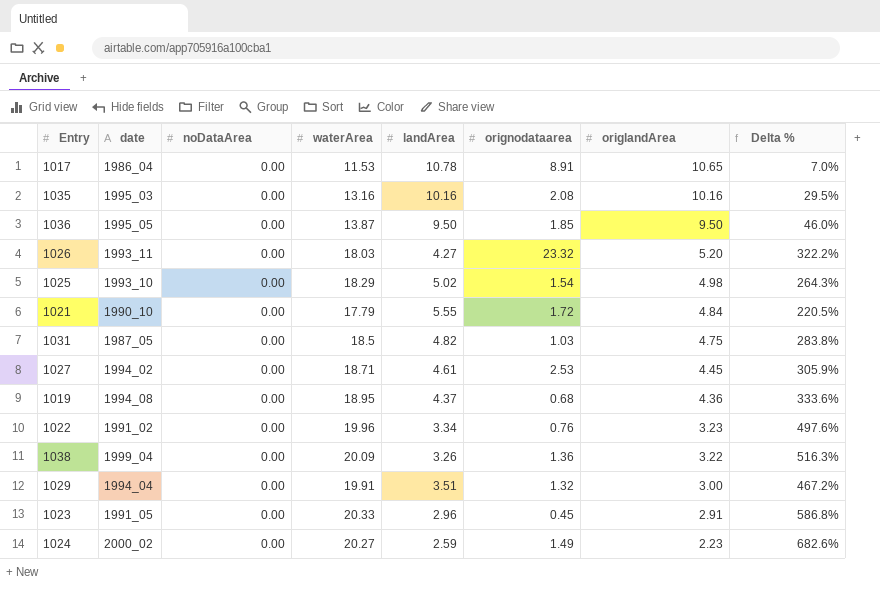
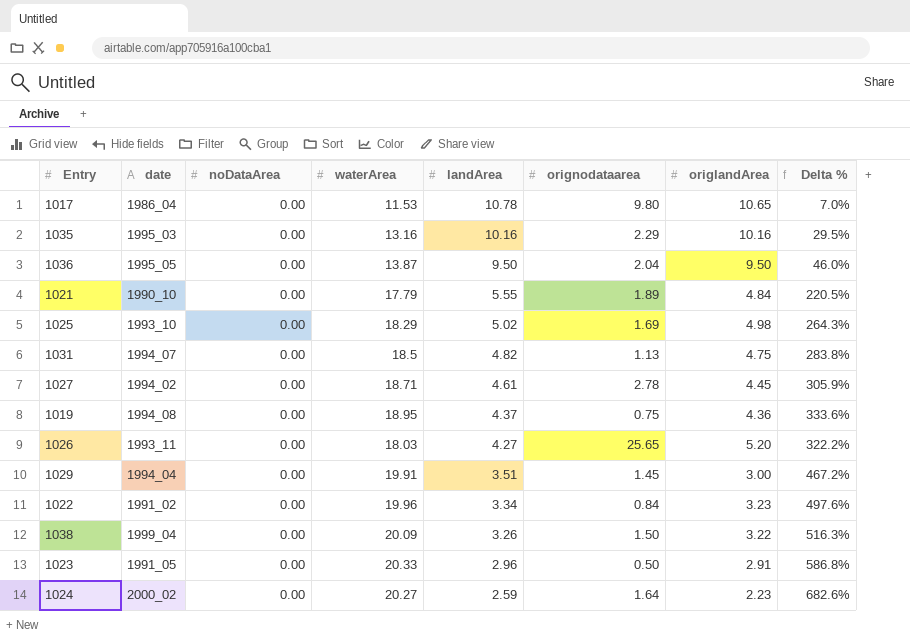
row order: origlandArea descending -> landArea descending
1017 | orignodataarea: 8.91 -> 9.80
1035 | orignodataarea: 2.08 -> 2.29
1036 | orignodataarea: 1.85 -> 2.04
1021 | orignodataarea: 1.72 -> 1.89
1025 | orignodataarea: 1.54 -> 1.69
1031 | date: 1987_05 -> 1994_07
1031 | orignodataarea: 1.03 -> 1.13
1027 | orignodataarea: 2.53 -> 2.78
1019 | orignodataarea: 0.68 -> 0.75
1026 | orignodataarea: 23.32 -> 25.65
1029 | orignodataarea: 1.32 -> 1.45
1022 | orignodataarea: 0.76 -> 0.84
1038 | orignodataarea: 1.36 -> 1.50
1023 | orignodataarea: 0.45 -> 0.50
1024 | orignodataarea: 1.49 -> 1.64

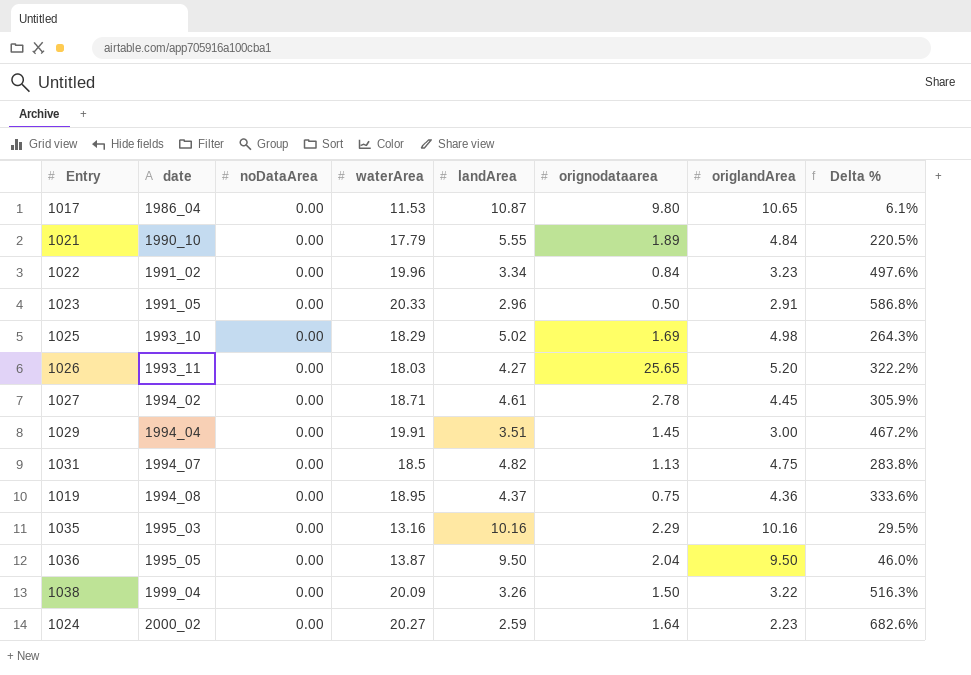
row order: landArea descending -> date ascending
1017 | landArea: 10.78 -> 10.87
1017 | Delta %: 7.0% -> 6.1%

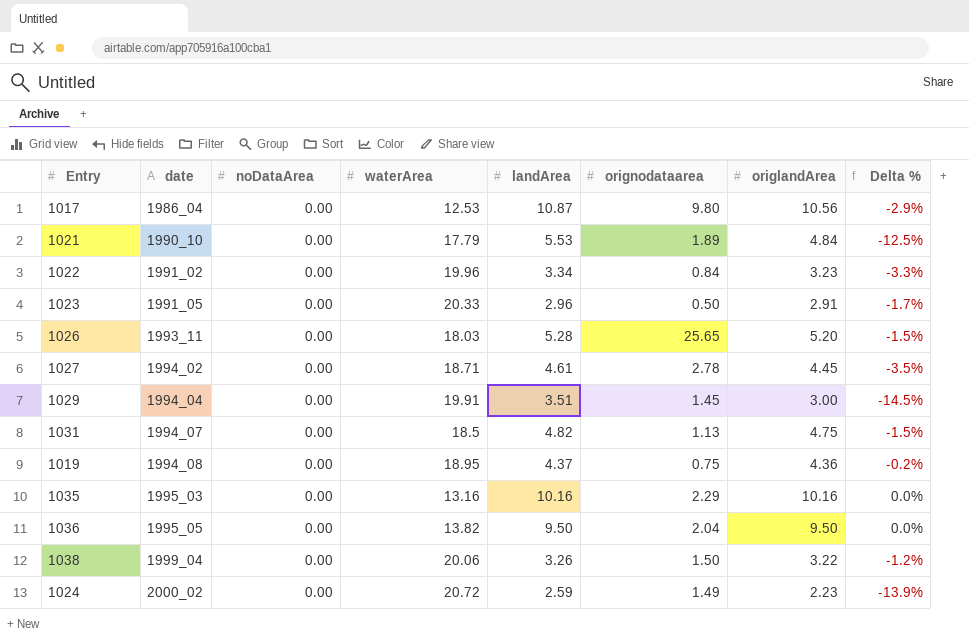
column Delta % | formula: ([waterArea] - [landArea]) / [landArea] -> ([origlandArea] - [landArea]) / [landArea]
row 1025: 1993_10 | 0.00 | 18.29 | 5.02 | 1.69 | 4.98 | 264.3% -> none
1017 | waterArea: 11.53 -> 12.53
1017 | origlandArea: 10.65 -> 10.56
1021 | landArea: 5.55 -> 5.53
1026 | landArea: 4.27 -> 5.28
1036 | waterArea: 13.87 -> 13.82
1038 | waterArea: 20.09 -> 20.06
1024 | waterArea: 20.27 -> 20.72
1024 | orignodataarea: 1.64 -> 1.49

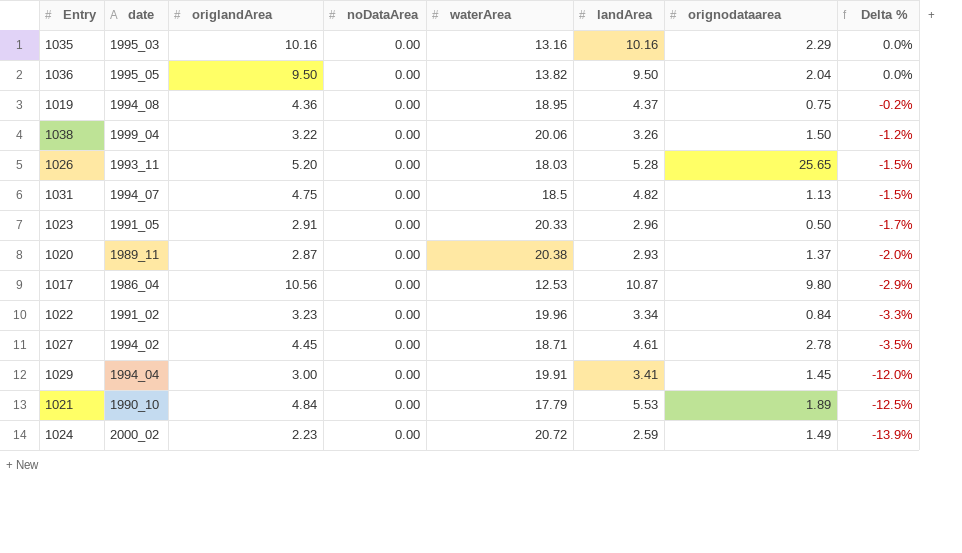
row order: date ascending -> Delta % descending
column origlandArea | position: 7 -> 3
row 1020: none -> 1989_11 | 2.87 | 0.00 | 20.38 | 2.93 | 1.37 | -2.0%
1029 | landArea: 3.51 -> 3.41
1029 | Delta %: -14.5% -> -12.0%

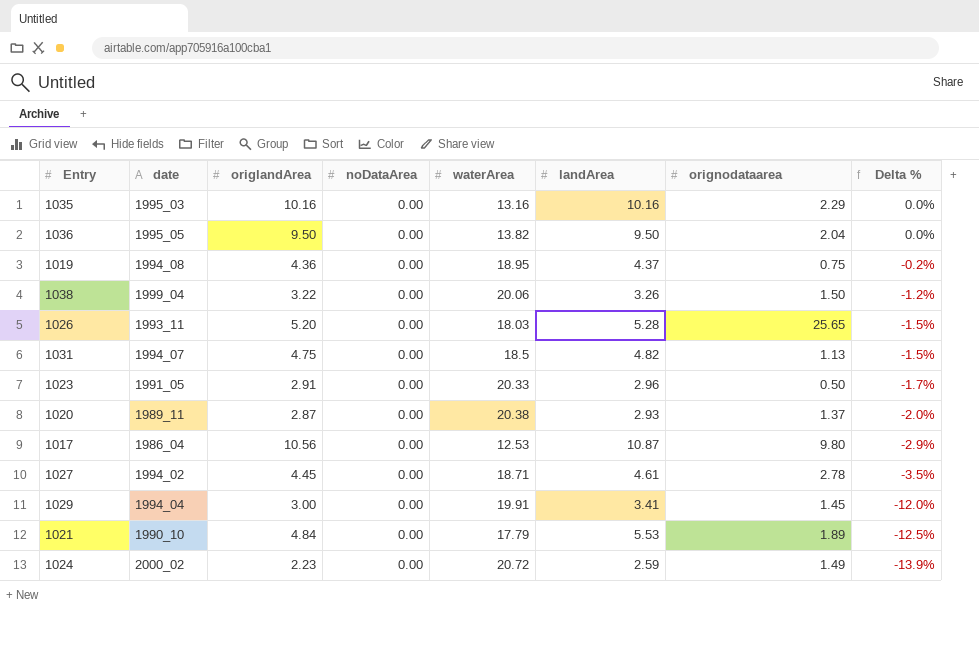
row 1022: 1991_02 | 3.23 | 0.00 | 19.96 | 3.34 | 0.84 | -3.3% -> none

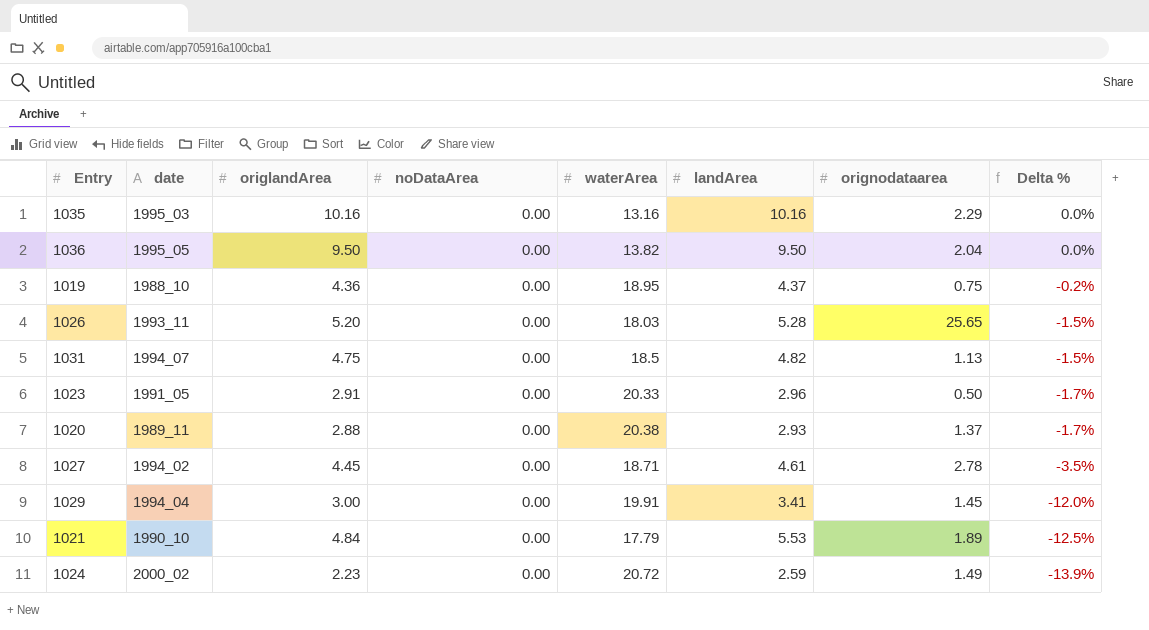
row 1038: 1999_04 | 3.22 | 0.00 | 20.06 | 3.26 | 1.50 | -1.2% -> none
row 1017: 1986_04 | 10.56 | 0.00 | 12.53 | 10.87 | 9.80 | -2.9% -> none
1019 | date: 1994_08 -> 1988_10
1020 | origlandArea: 2.87 -> 2.88
1020 | Delta %: -2.0% -> -1.7%

